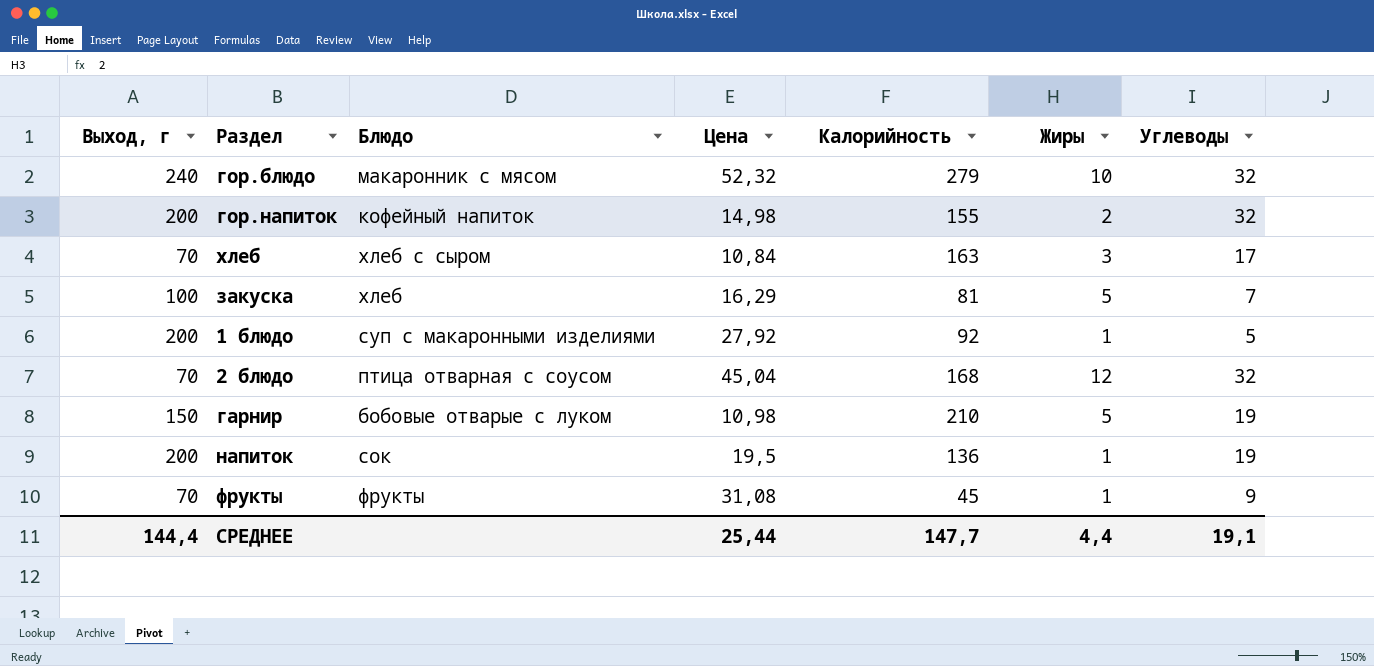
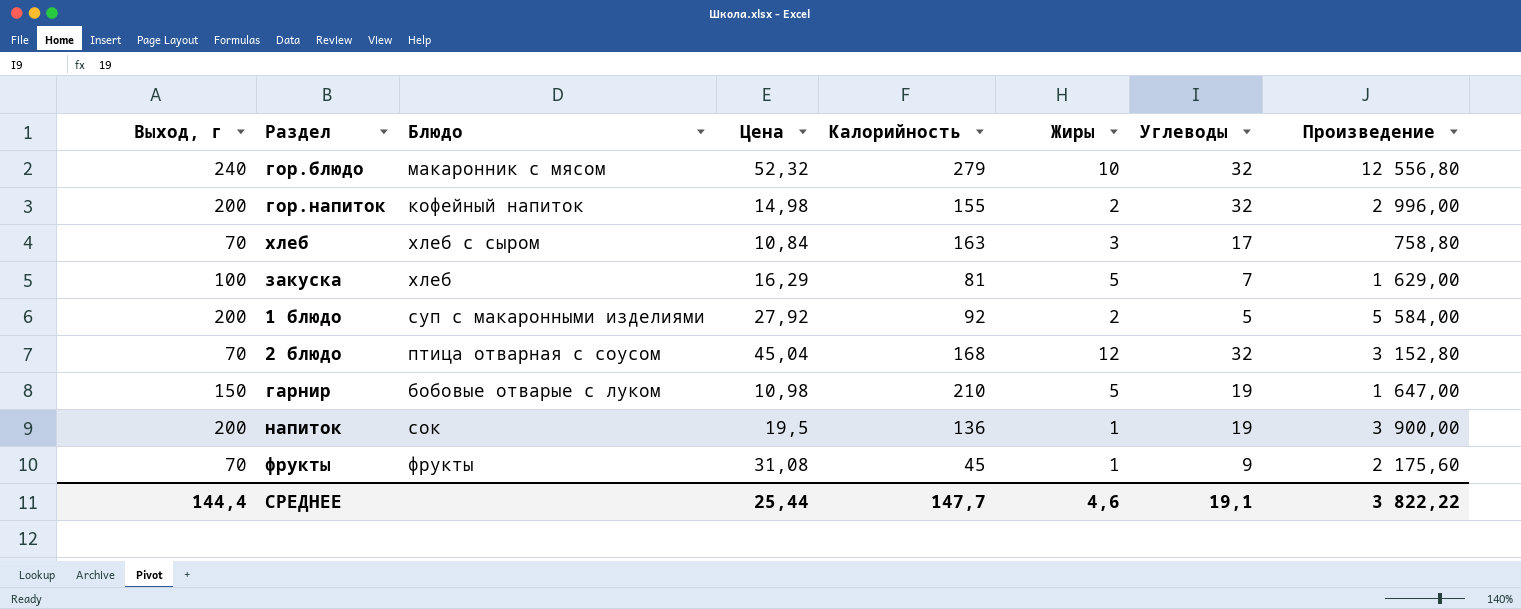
column Произведение | formula: none -> [Выход, г] * [Цена]
1 блюдо | Жиры: 1 -> 2
СРЕДНЕЕ | Жиры: 4,4 -> 4,6

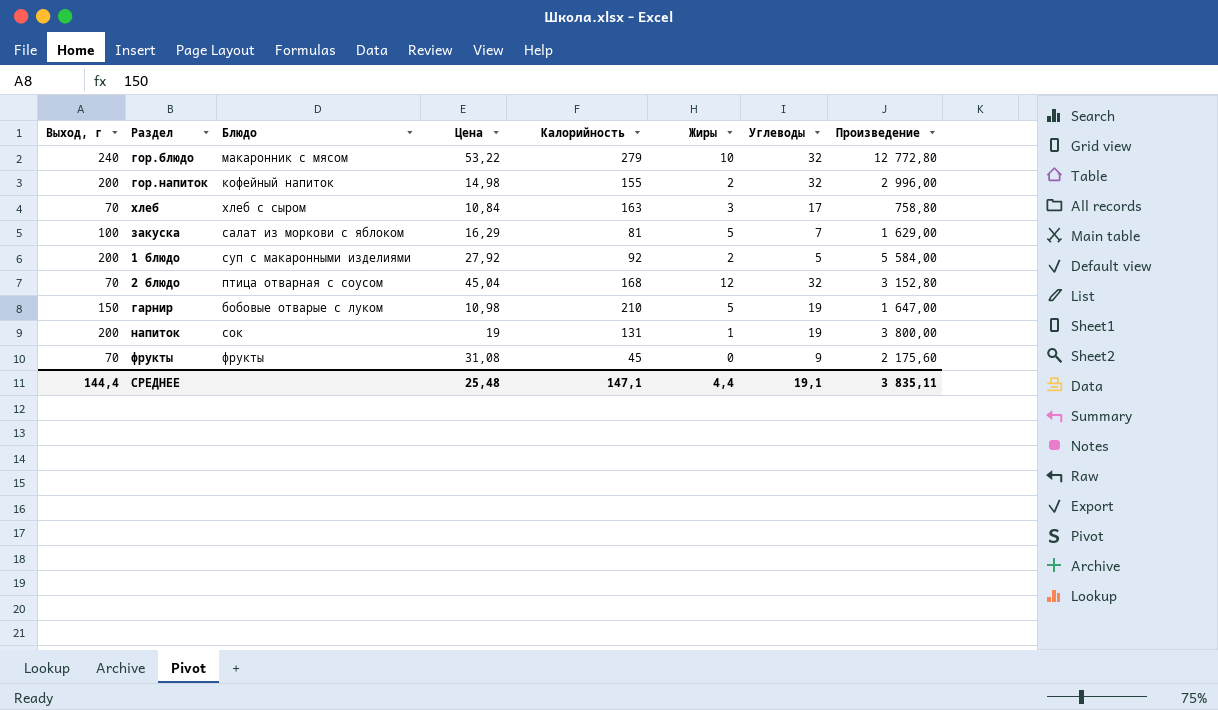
гор.блюдо | Цена: 52,32 -> 53,22
гор.блюдо | Произведение: 12 556,80 -> 12 772,80
закуска | Блюдо: хлеб -> салат из моркови с яблоком
напиток | Цена: 19,5 -> 19
напиток | Калорийность: 136 -> 131
напиток | Произведение: 3 900,00 -> 3 800,00
фрукты | Жиры: 1 -> 0
СРЕДНЕЕ | Цена: 25,44 -> 25,48
СРЕДНЕЕ | Калорийность: 147,7 -> 147,1
СРЕДНЕЕ | Жиры: 4,6 -> 4,4
СРЕДНЕЕ | Произведение: 3 822,22 -> 3 835,11

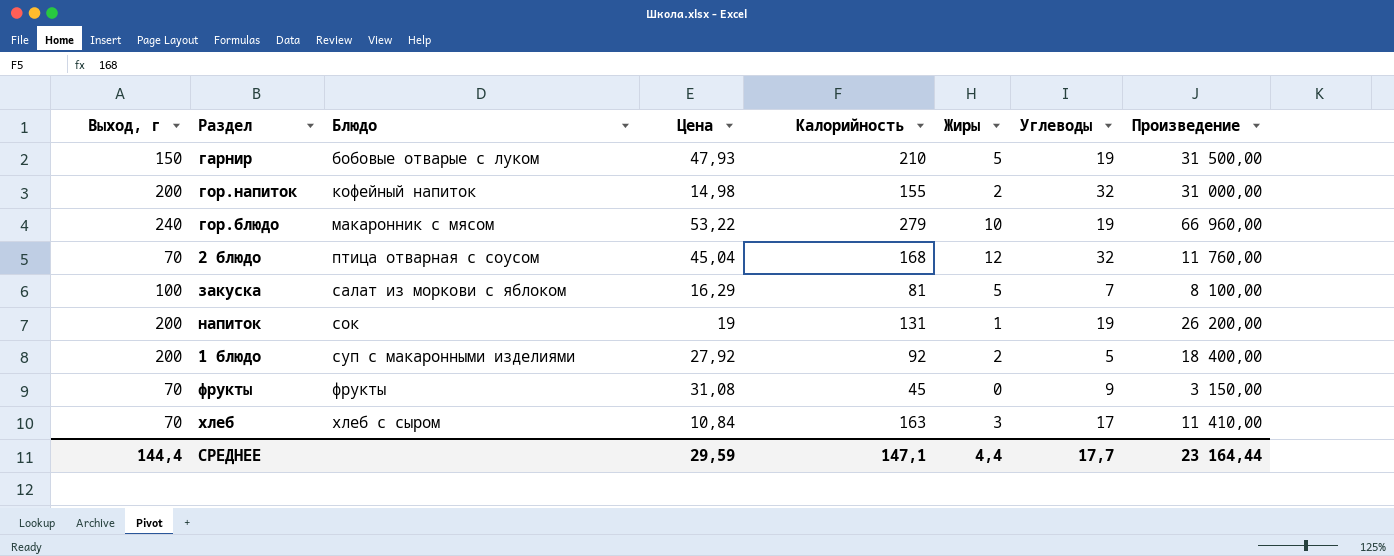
row order: none -> Блюдо ascending
column Произведение | formula: [Выход, г] * [Цена] -> [Выход, г] * [Калорийность]
гарнир | Цена: 10,98 -> 47,93
гор.блюдо | Углеводы: 32 -> 19
СРЕДНЕЕ | Цена: 25,48 -> 29,59
СРЕДНЕЕ | Углеводы: 19,1 -> 17,7
СРЕДНЕЕ | Произведение: 3 835,11 -> 23 164,44

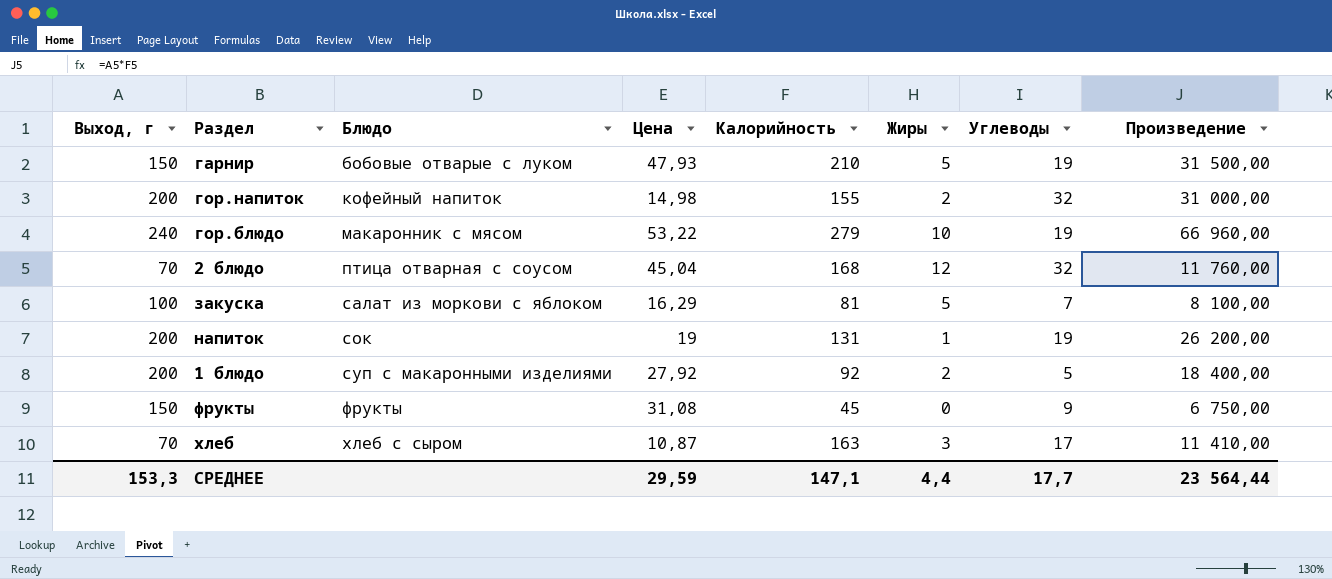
фрукты | Выход, г: 70 -> 150
фрукты | Произведение: 3 150,00 -> 6 750,00
хлеб | Цена: 10,84 -> 10,87
СРЕДНЕЕ | Выход, г: 144,4 -> 153,3
СРЕДНЕЕ | Произведение: 23 164,44 -> 23 564,44

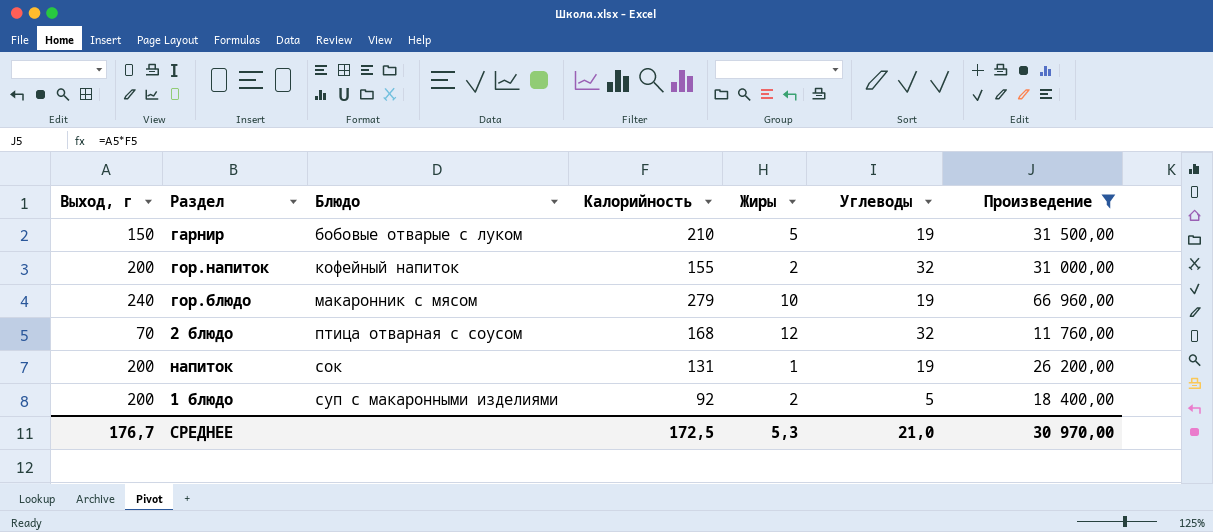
filter: none -> Произведение >= 11 760,00
column Цена | position: 4 -> none
СРЕДНЕЕ | Выход, г: 153,3 -> 176,7
СРЕДНЕЕ | Калорийность: 147,1 -> 172,5
СРЕДНЕЕ | Жиры: 4,4 -> 5,3
СРЕДНЕЕ | Углеводы: 17,7 -> 21,0
СРЕДНЕЕ | Произведение: 23 564,44 -> 30 970,00

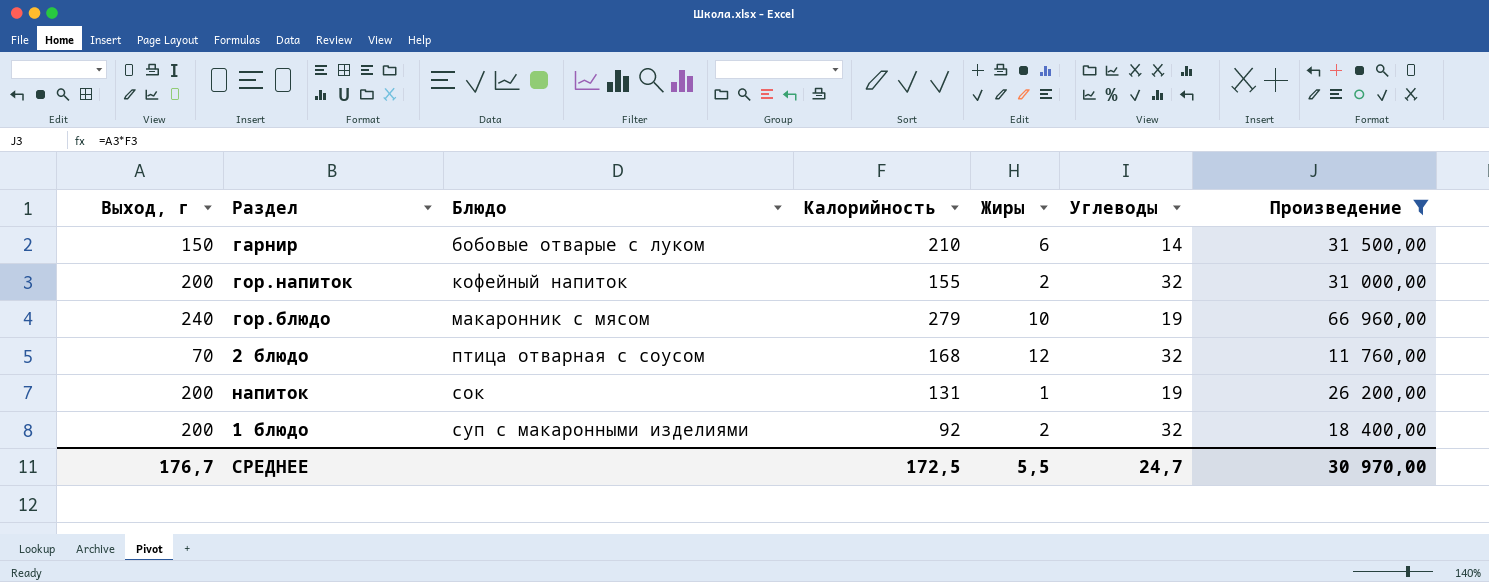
гарнир | Жиры: 5 -> 6
гарнир | Углеводы: 19 -> 14
1 блюдо | Углеводы: 5 -> 32
СРЕДНЕЕ | Жиры: 5,3 -> 5,5
СРЕДНЕЕ | Углеводы: 21,0 -> 24,7

